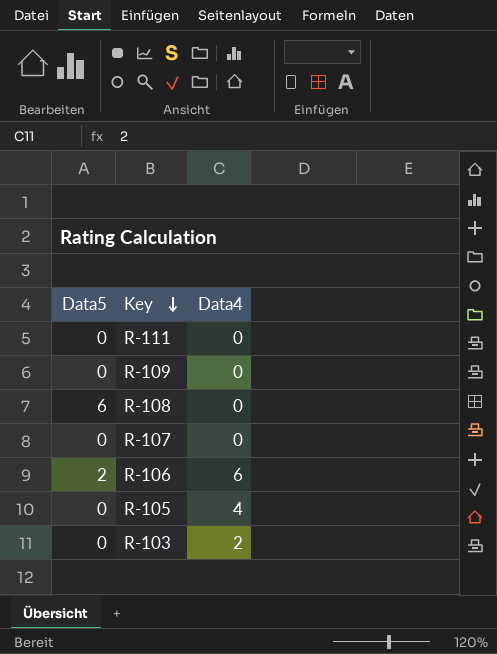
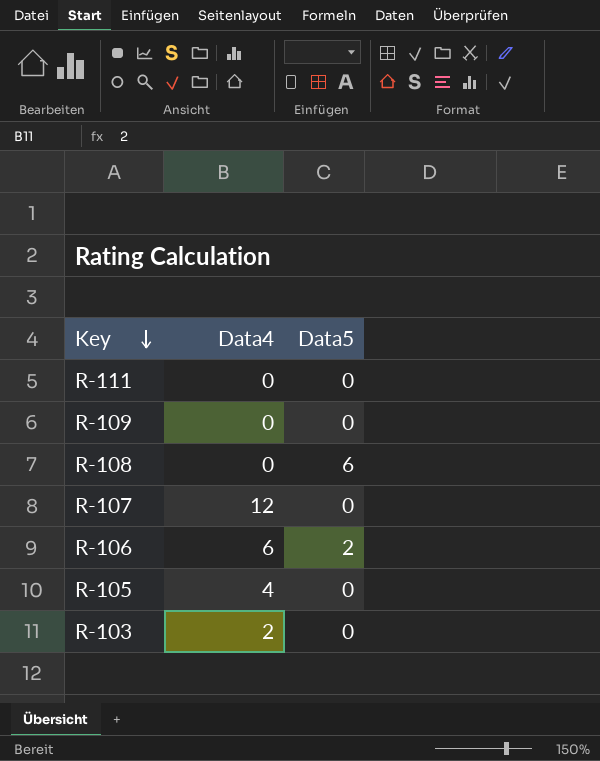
column Data5 | position: 1 -> 3
R-107 | Data4: 0 -> 12

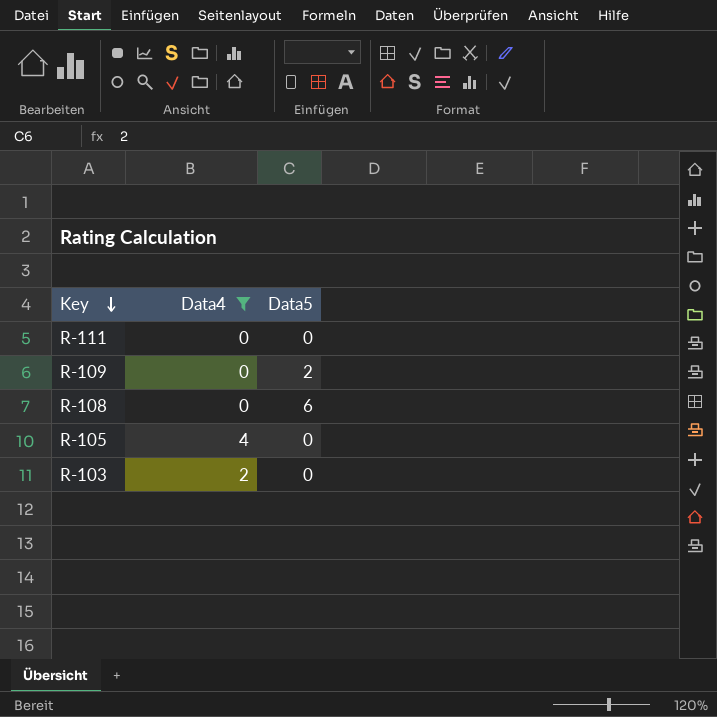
filter: none -> Data4 <= 4
R-109 | Data5: 0 -> 2

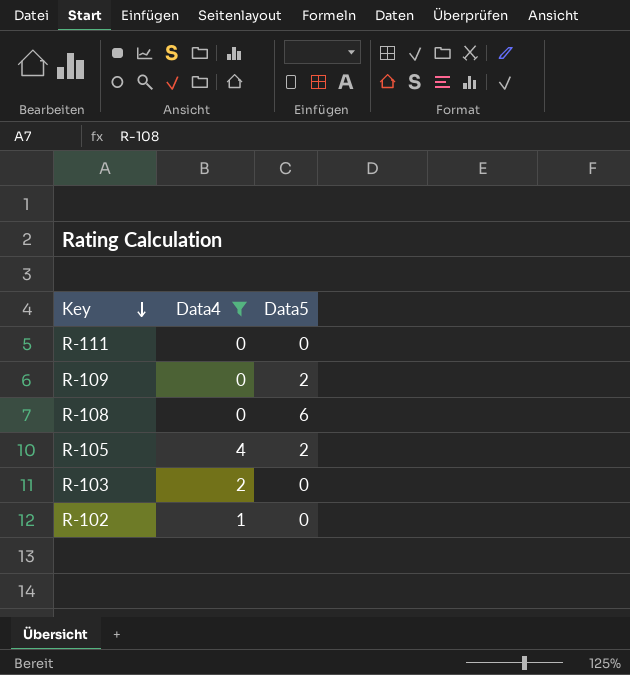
R-105 | Data5: 0 -> 2
row R-102: none -> 1 | 0

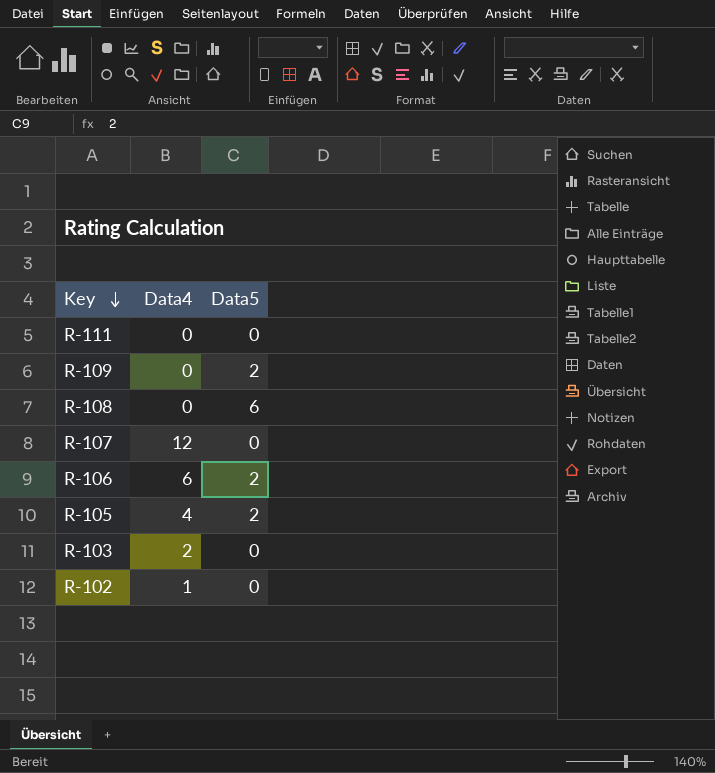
filter: Data4 <= 4 -> none

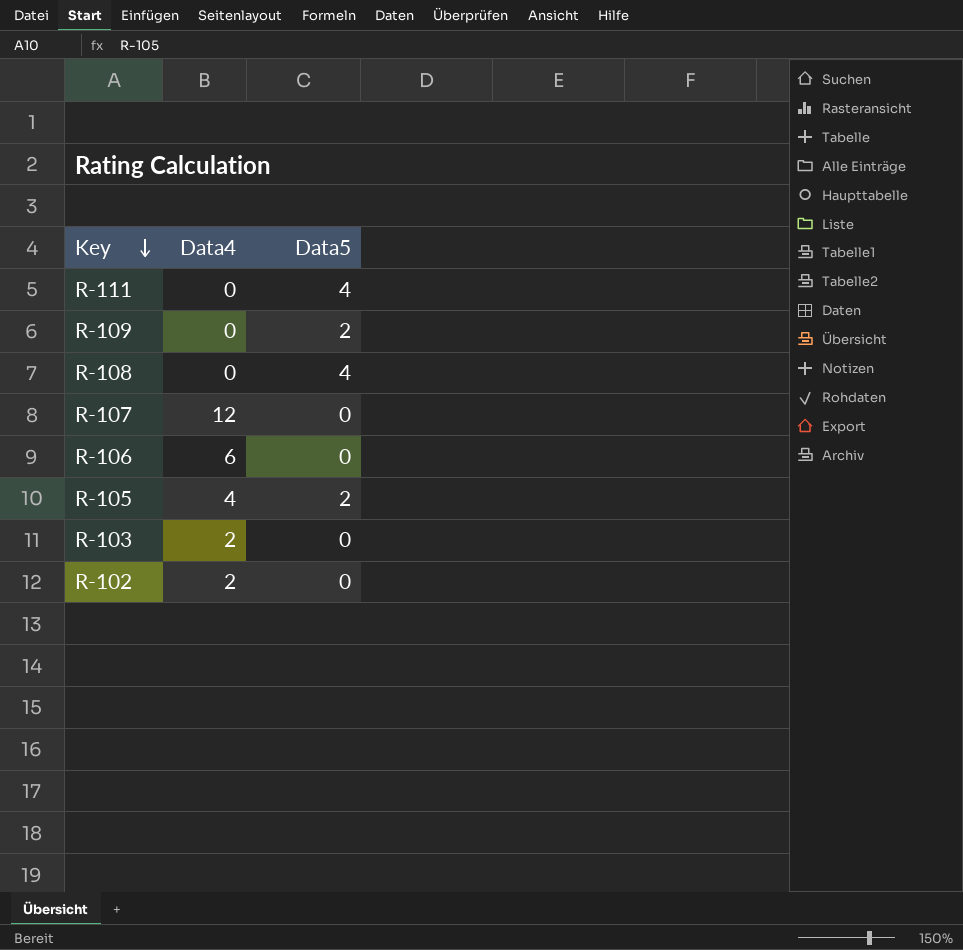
R-111 | Data5: 0 -> 4
R-108 | Data5: 6 -> 4
R-106 | Data5: 2 -> 0
R-102 | Data4: 1 -> 2

